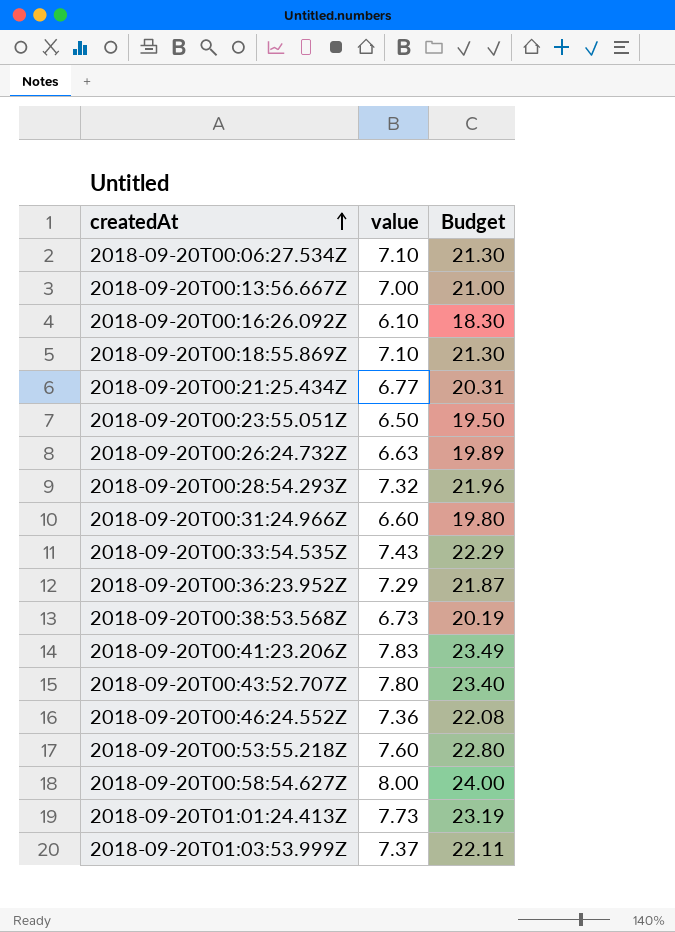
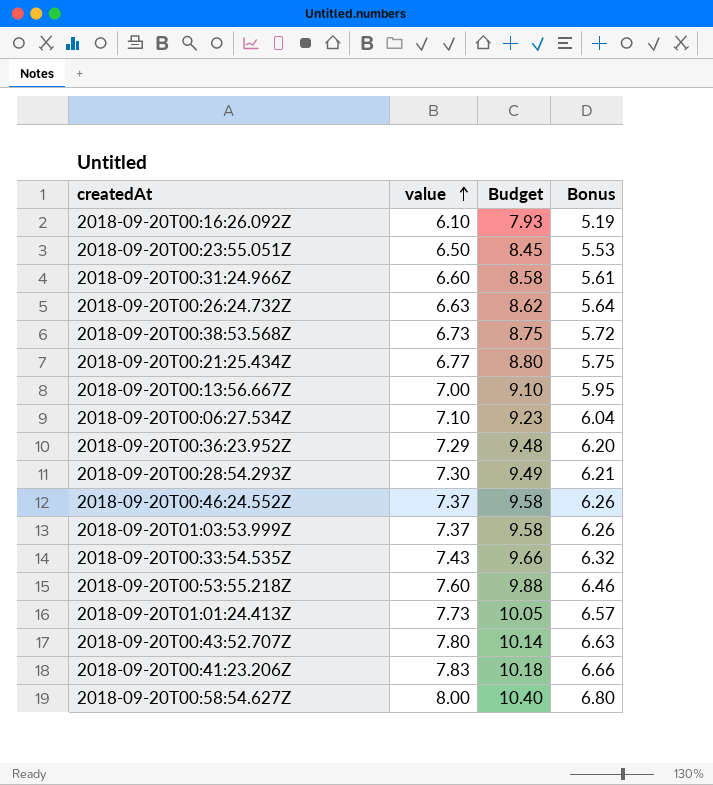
row order: createdAt ascending -> value ascending
column Budget | formula: [value] * 3 -> [value] * 1.3
column Bonus | formula: none -> [value] * 0.85
row 2018-09-20T00:18:55.869Z: 7.10 | 21.30 -> none
2018-09-20T00:28:54.293Z | value: 7.32 -> 7.30
2018-09-20T00:46:24.552Z | value: 7.36 -> 7.37

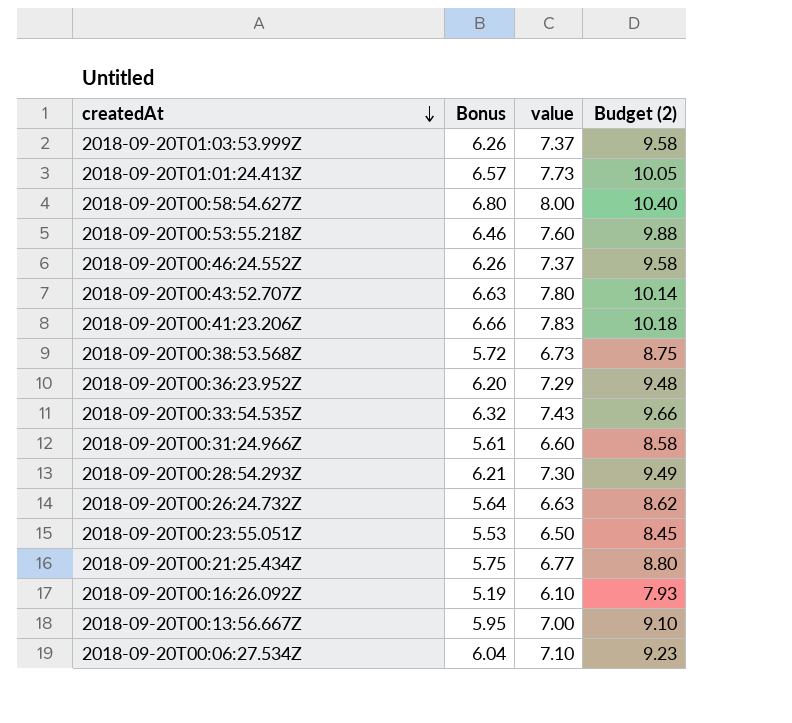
row order: value ascending -> createdAt descending
column Bonus | position: 4 -> 2
column name: Budget -> Budget (2)

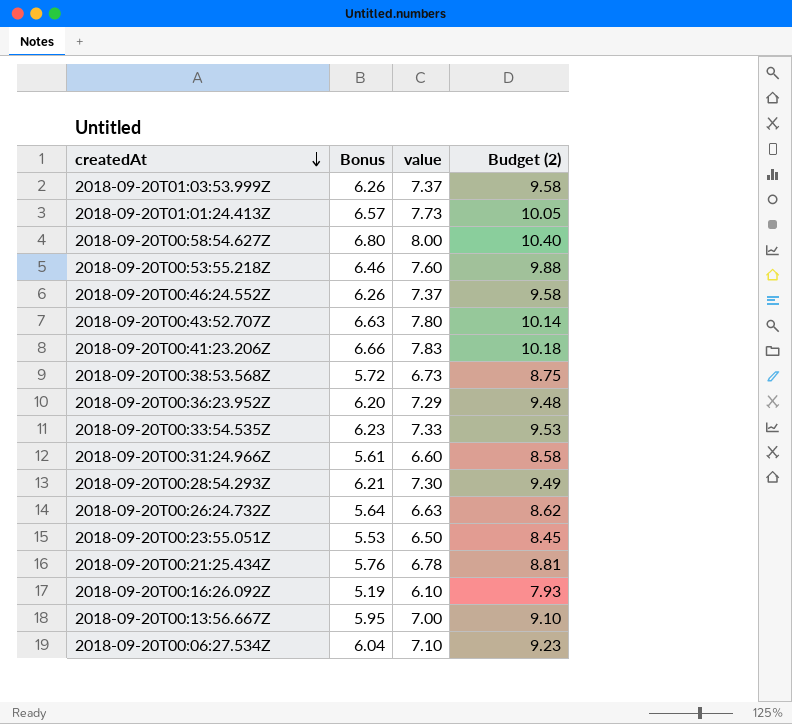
2018-09-20T00:33:54.535Z | Bonus: 6.32 -> 6.23
2018-09-20T00:33:54.535Z | value: 7.43 -> 7.33
2018-09-20T00:33:54.535Z | Budget (2): 9.66 -> 9.53
2018-09-20T00:21:25.434Z | Bonus: 5.75 -> 5.76
2018-09-20T00:21:25.434Z | value: 6.77 -> 6.78
2018-09-20T00:21:25.434Z | Budget (2): 8.80 -> 8.81

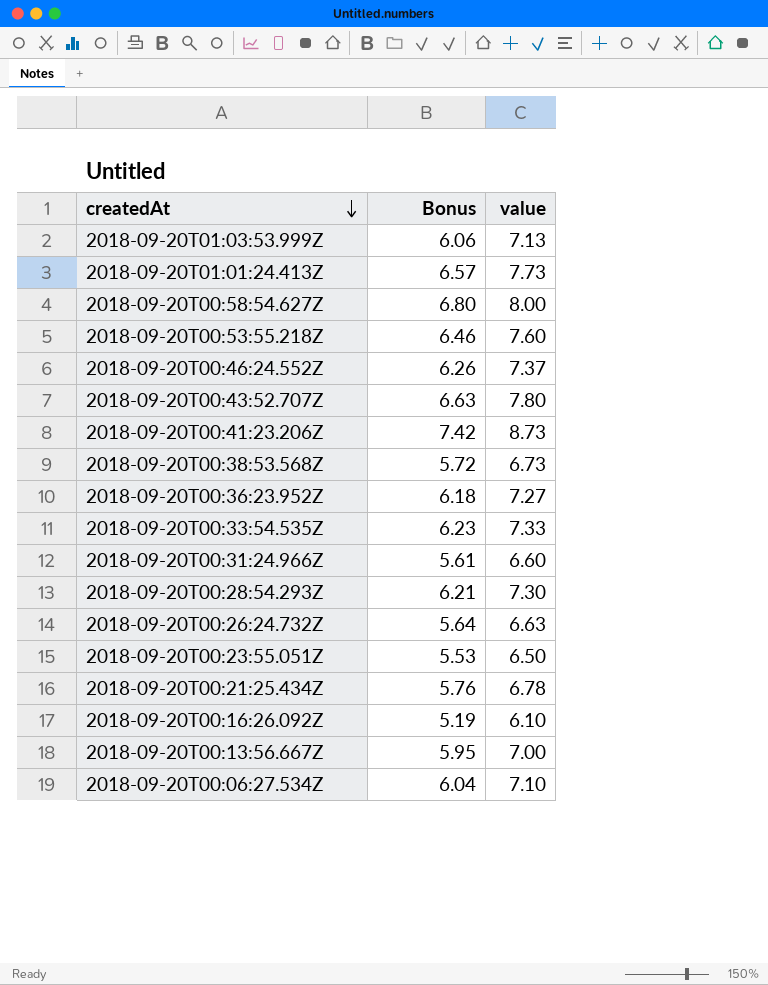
column Budget (2) | formula: [value] * 1.3 -> none
2018-09-20T01:03:53.999Z | Bonus: 6.26 -> 6.06
2018-09-20T01:03:53.999Z | value: 7.37 -> 7.13
2018-09-20T00:41:23.206Z | Bonus: 6.66 -> 7.42
2018-09-20T00:41:23.206Z | value: 7.83 -> 8.73
2018-09-20T00:36:23.952Z | Bonus: 6.20 -> 6.18
2018-09-20T00:36:23.952Z | value: 7.29 -> 7.27

